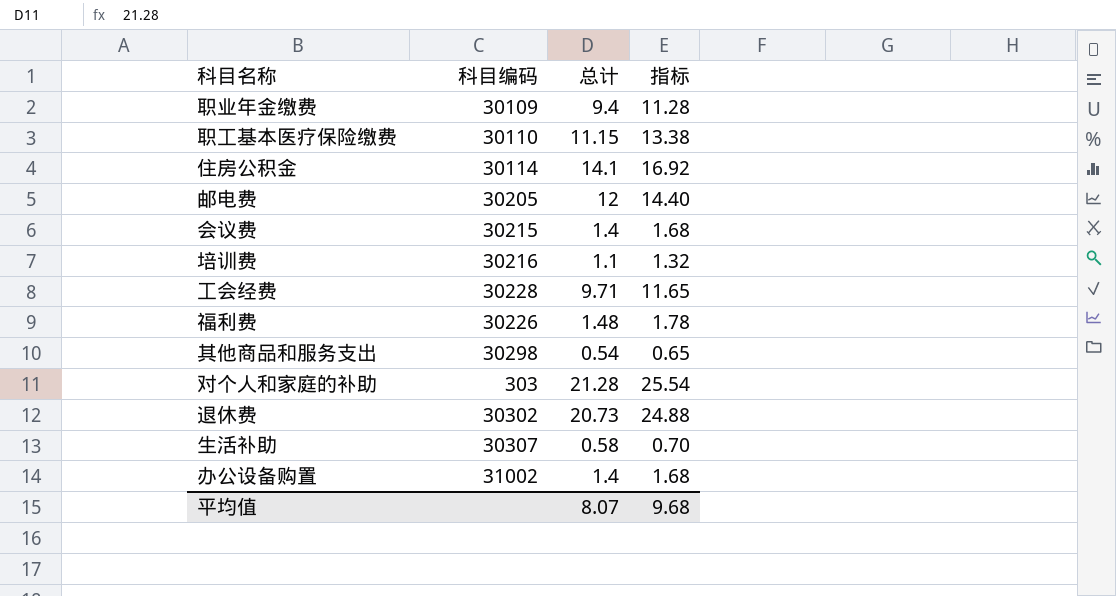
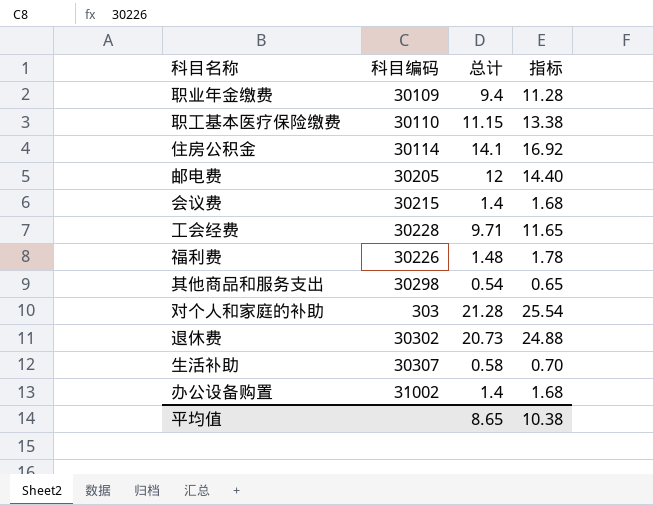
row 培训费: 30216 | 1.1 | 1.32 -> none
平均值 | 总计: 8.07 -> 8.65
平均值 | 指标: 9.68 -> 10.38

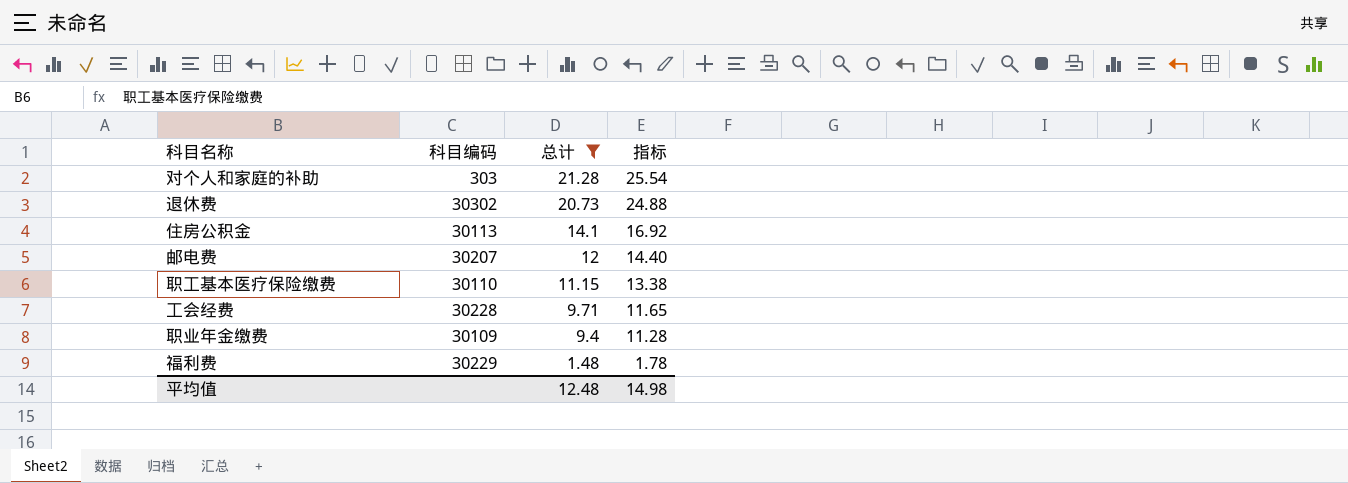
filter: none -> 总计 >= 1.48
row order: none -> 总计 descending
住房公积金 | 科目编码: 30114 -> 30113
邮电费 | 科目编码: 30205 -> 30207
福利费 | 科目编码: 30226 -> 30229
平均值 | 总计: 8.65 -> 12.48
平均值 | 指标: 10.38 -> 14.98

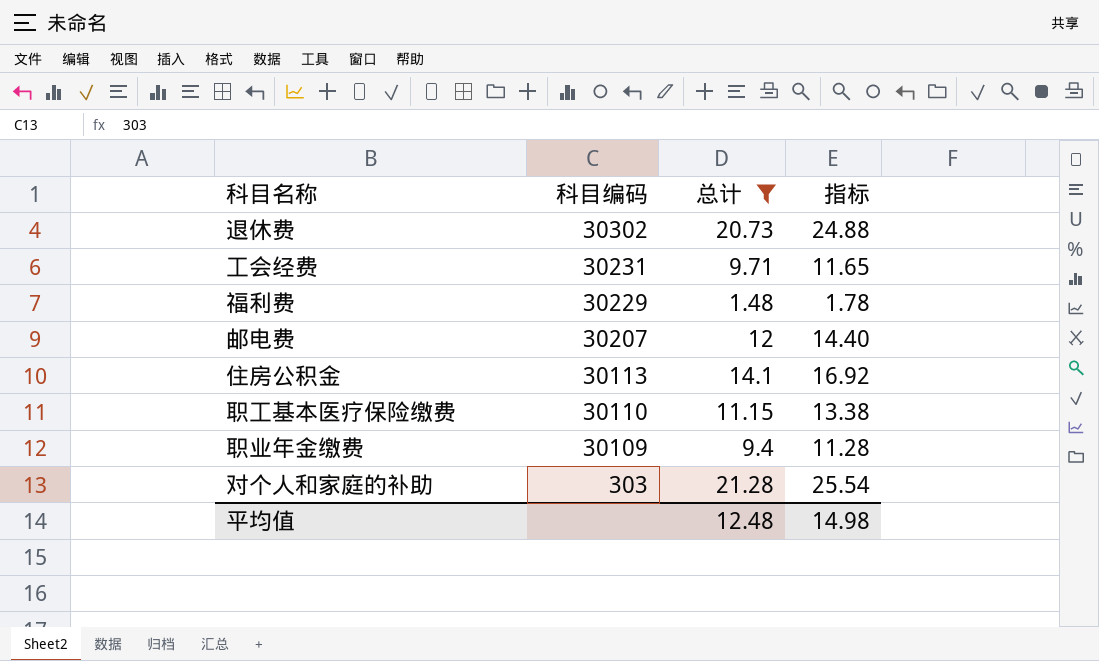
row order: 总计 descending -> 科目编码 descending
工会经费 | 科目编码: 30228 -> 30231

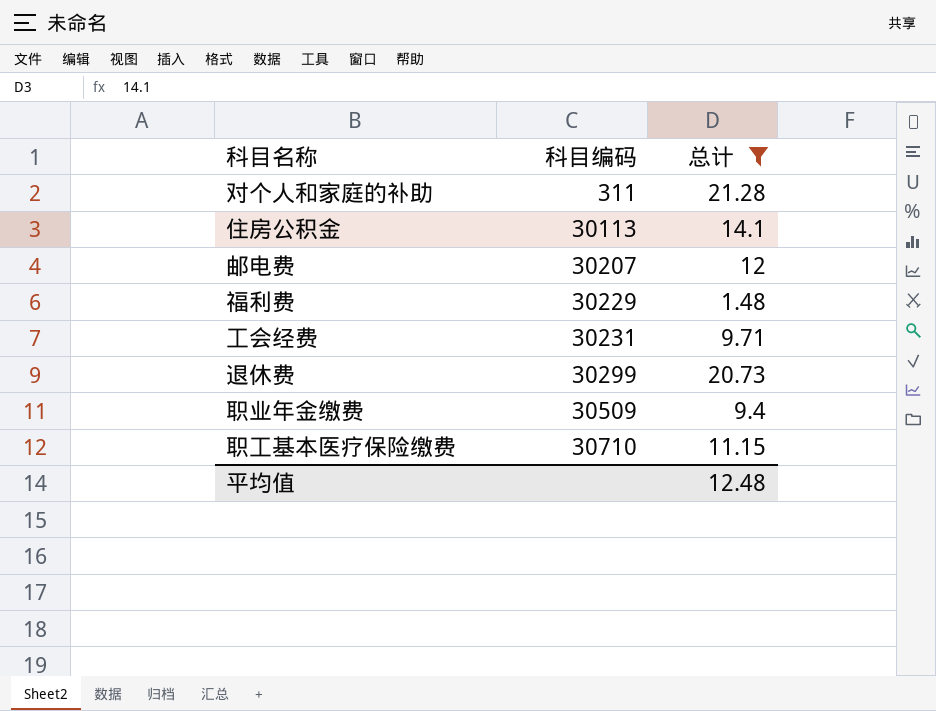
row order: 科目编码 descending -> 科目编码 ascending
column 指标 | formula: [总计] * 1.2 -> none
对个人和家庭的补助 | 科目编码: 303 -> 311
退休费 | 科目编码: 30302 -> 30299
职业年金缴费 | 科目编码: 30109 -> 30509
职工基本医疗保险缴费 | 科目编码: 30110 -> 30710

